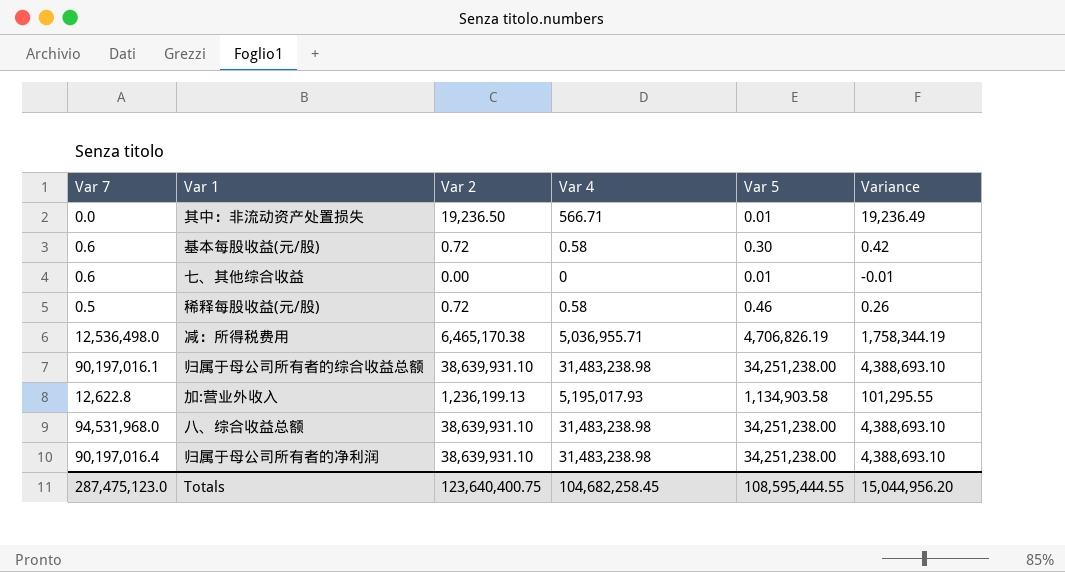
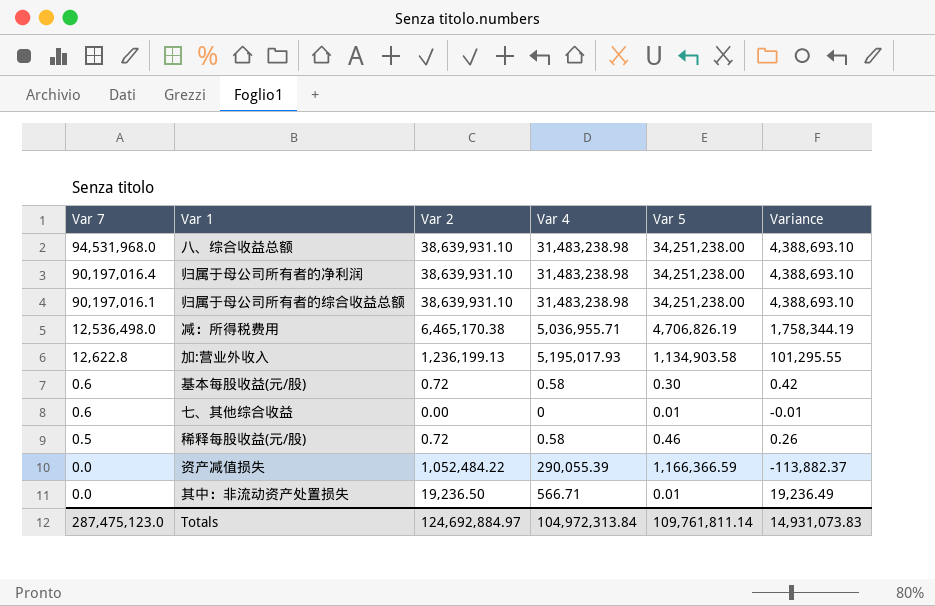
row order: none -> Var 7 descending
row 资产减值损失: none -> 0.0 | 1,052,484.22 | 290,055.39 | 1,166,366.59 | -113,882.37
Totals | Var 2: 123,640,400.75 -> 124,692,884.97
Totals | Var 4: 104,682,258.45 -> 104,972,313.84
Totals | Var 5: 108,595,444.55 -> 109,761,811.14
Totals | Variance: 15,044,956.20 -> 14,931,073.83

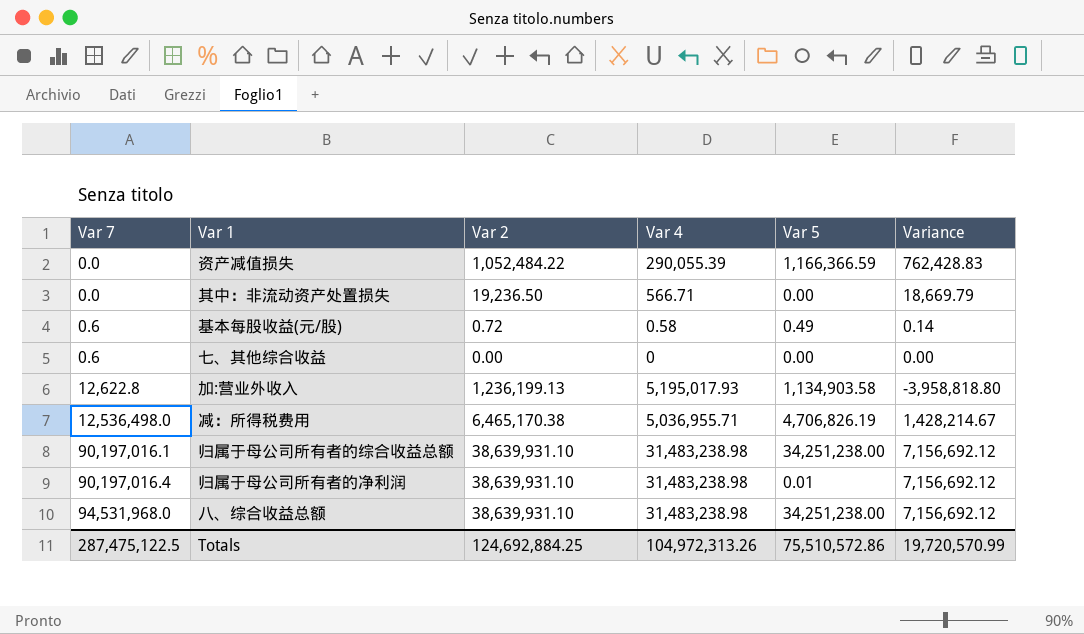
row order: Var 7 descending -> Var 7 ascending
column Variance | formula: [Var 2] - [Var 5] -> [Var 2] - [Var 4]
row 稀释每股收益(元/股): 0.5 | 0.72 | 0.58 | 0.46 | 0.26 -> none
其中：非流动资产处置损失 | Var 5: 0.01 -> 0.00
基本每股收益(元/股) | Var 5: 0.30 -> 0.49
七、其他综合收益 | Var 5: 0.01 -> 0.00
归属于母公司所有者的净利润 | Var 5: 34,251,238.00 -> 0.01
Totals | Var 7: 287,475,123.0 -> 287,475,122.5
Totals | Var 2: 124,692,884.97 -> 124,692,884.25
Totals | Var 4: 104,972,313.84 -> 104,972,313.26
Totals | Var 5: 109,761,811.14 -> 75,510,572.86
Totals | Variance: 14,931,073.83 -> 19,720,570.99

